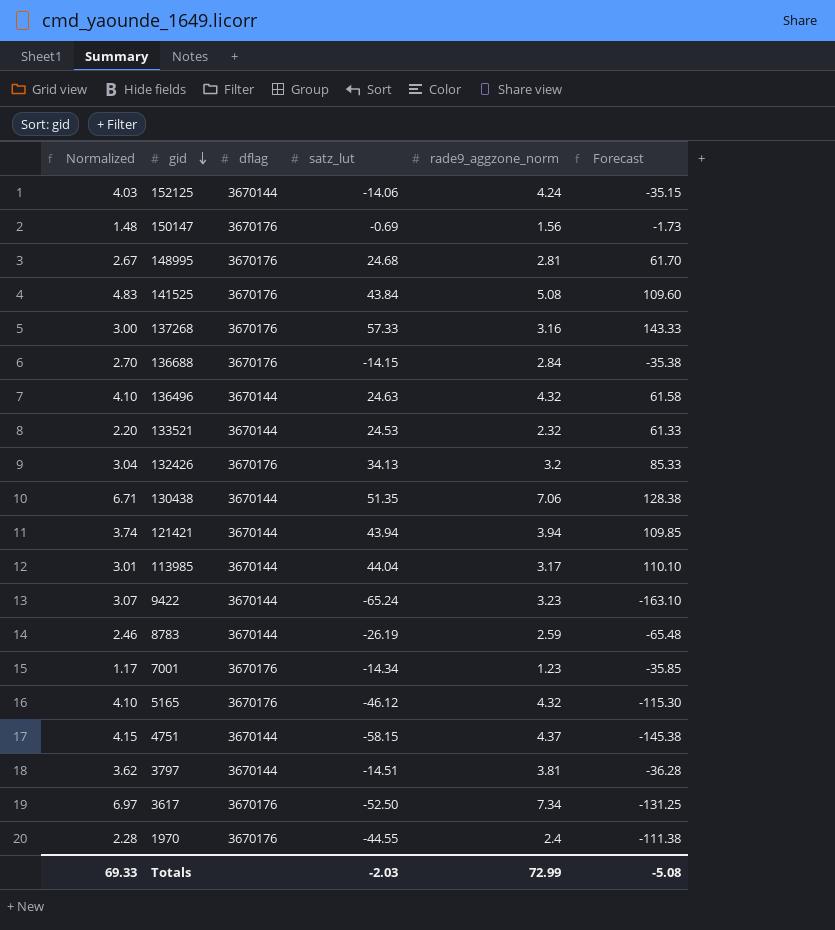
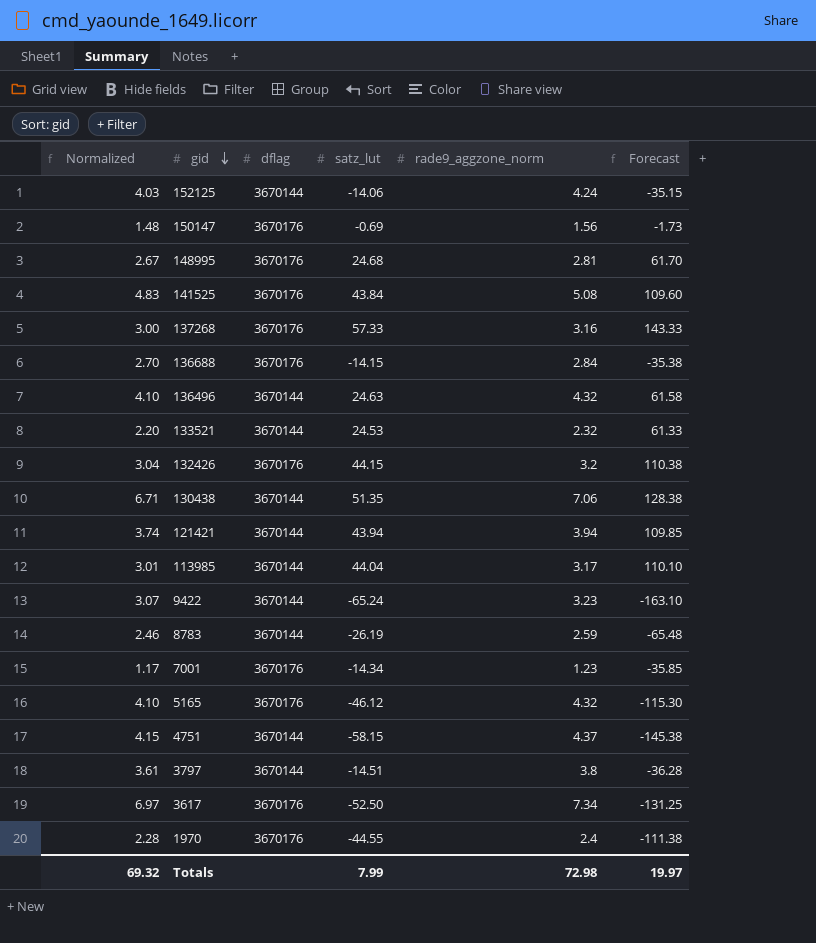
132426 | satz_lut: 34.13 -> 44.15
132426 | Forecast: 85.33 -> 110.38
3797 | Normalized: 3.62 -> 3.61
3797 | rade9_aggzone_norm: 3.81 -> 3.8
Totals | Normalized: 69.33 -> 69.32
Totals | satz_lut: -2.03 -> 7.99
Totals | rade9_aggzone_norm: 72.99 -> 72.98
Totals | Forecast: -5.08 -> 19.97

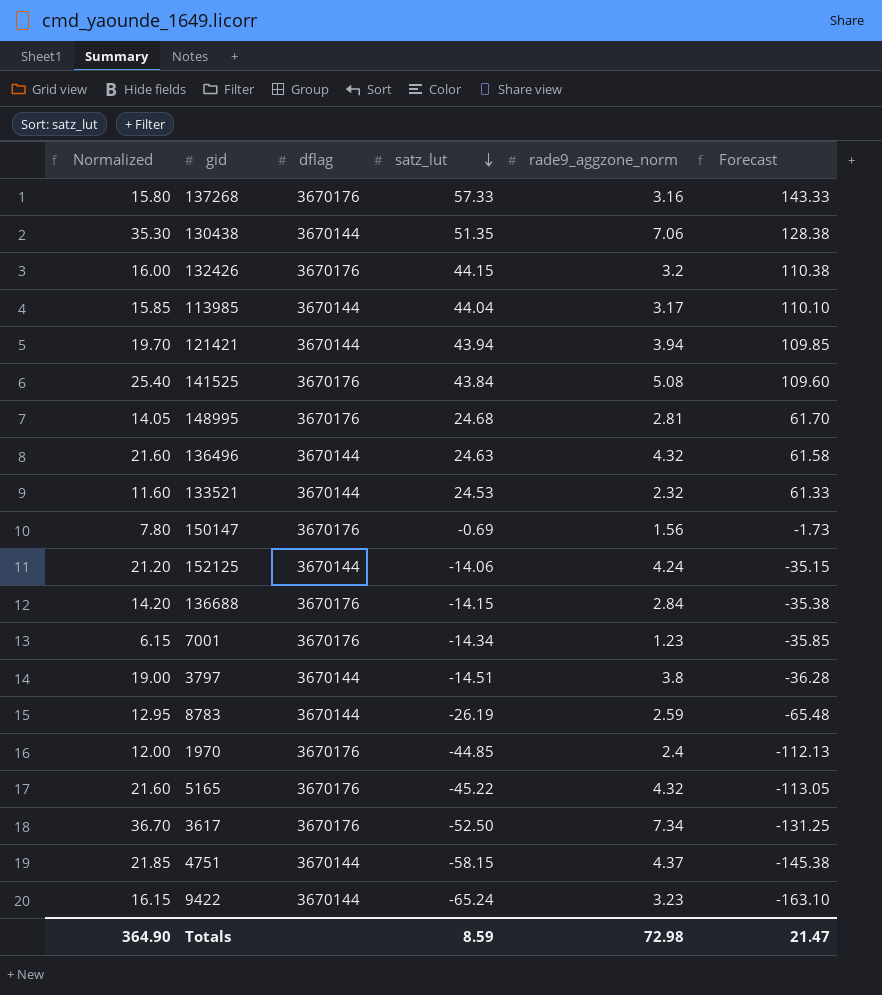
row order: gid descending -> satz_lut descending
column Normalized | formula: [rade9_aggzone_norm] * 0.95 -> [rade9_aggzone_norm] * 5
1970 | satz_lut: -44.55 -> -44.85
1970 | Forecast: -111.38 -> -112.13
5165 | satz_lut: -46.12 -> -45.22
5165 | Forecast: -115.30 -> -113.05
Totals | Normalized: 69.32 -> 364.90
Totals | satz_lut: 7.99 -> 8.59
Totals | Forecast: 19.97 -> 21.47

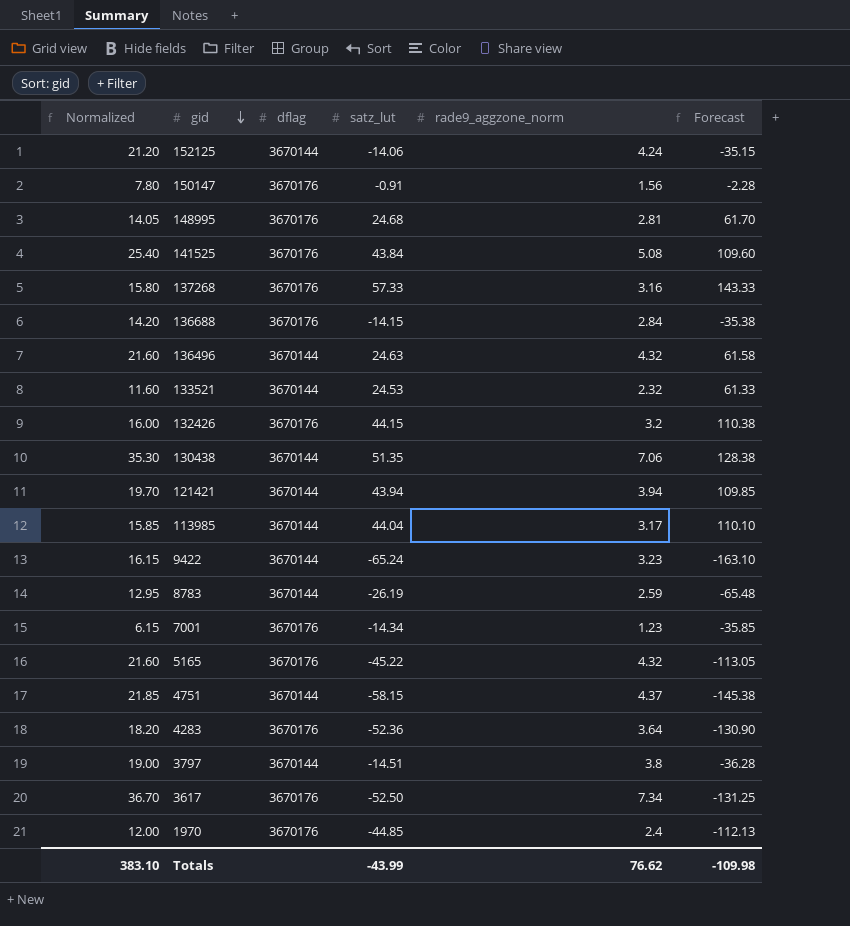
row order: satz_lut descending -> gid descending
150147 | satz_lut: -0.69 -> -0.91
150147 | Forecast: -1.73 -> -2.28
row 4283: none -> 18.20 | 3670176 | -52.36 | 3.64 | -130.90
Totals | Normalized: 364.90 -> 383.10
Totals | satz_lut: 8.59 -> -43.99
Totals | rade9_aggzone_norm: 72.98 -> 76.62
Totals | Forecast: 21.47 -> -109.98

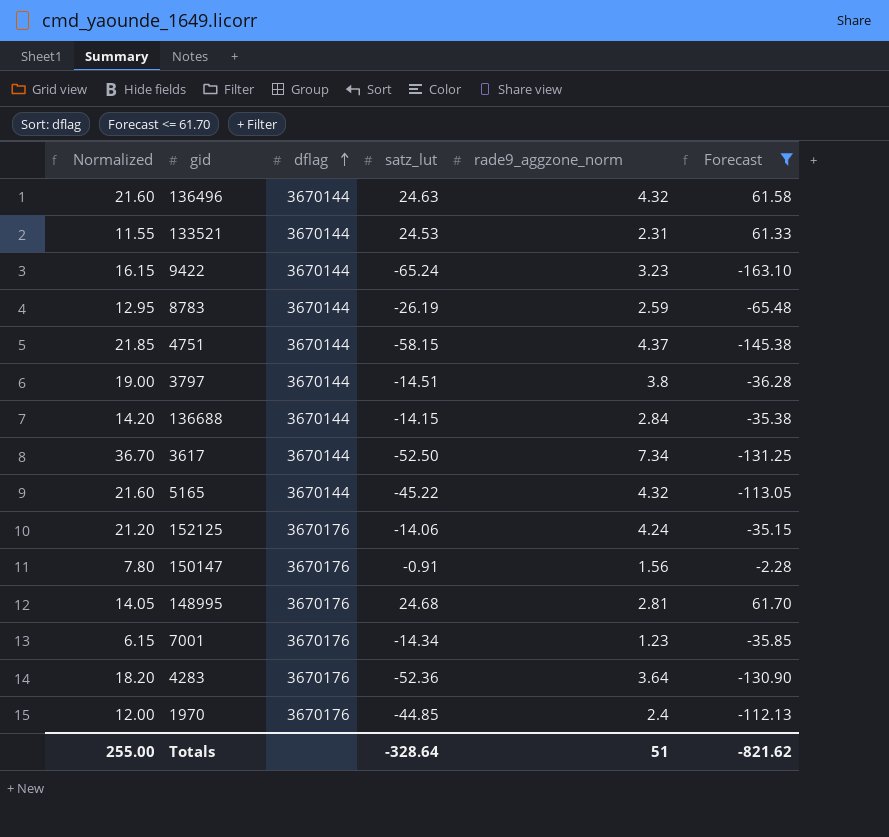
filter: none -> Forecast <= 61.70
row order: gid descending -> dflag ascending
133521 | Normalized: 11.60 -> 11.55
133521 | rade9_aggzone_norm: 2.32 -> 2.31
136688 | dflag: 3670176 -> 3670144
3617 | dflag: 3670176 -> 3670144
5165 | dflag: 3670176 -> 3670144
152125 | dflag: 3670144 -> 3670176
Totals | Normalized: 383.10 -> 255.00
Totals | satz_lut: -43.99 -> -328.64
Totals | rade9_aggzone_norm: 76.62 -> 51
Totals | Forecast: -109.98 -> -821.62

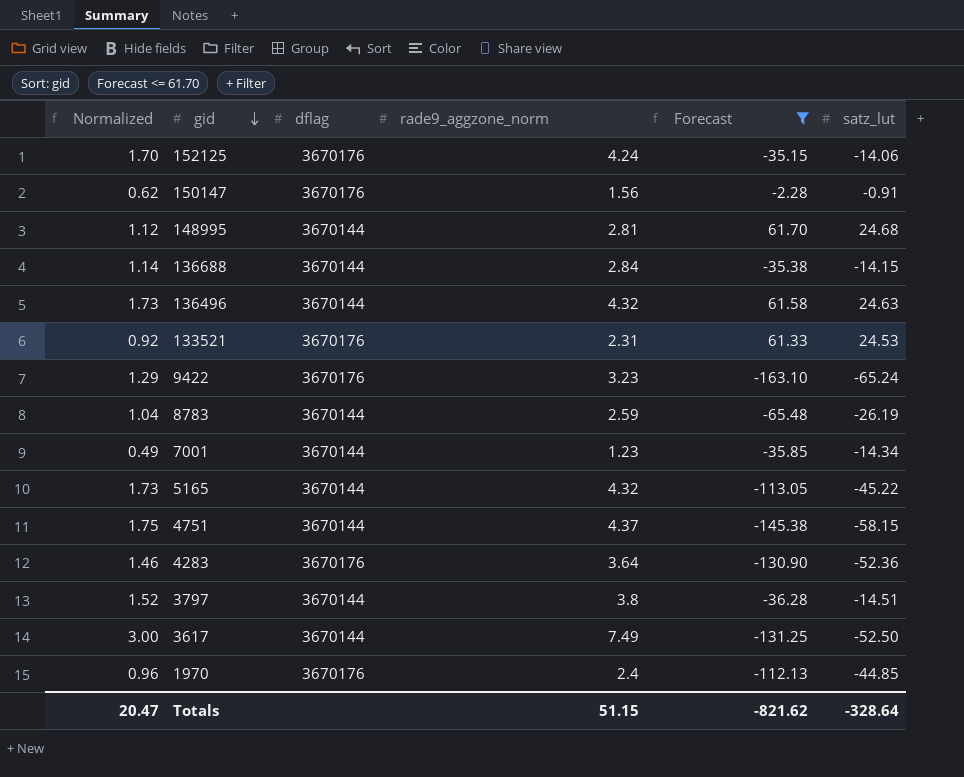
row order: dflag ascending -> gid descending
column Normalized | formula: [rade9_aggzone_norm] * 5 -> [rade9_aggzone_norm] * 0.4
column satz_lut | position: 4 -> 6
148995 | dflag: 3670176 -> 3670144
133521 | dflag: 3670144 -> 3670176
9422 | dflag: 3670144 -> 3670176
7001 | dflag: 3670176 -> 3670144
3617 | rade9_aggzone_norm: 7.34 -> 7.49
Totals | Normalized: 255.00 -> 20.47
Totals | rade9_aggzone_norm: 51 -> 51.15

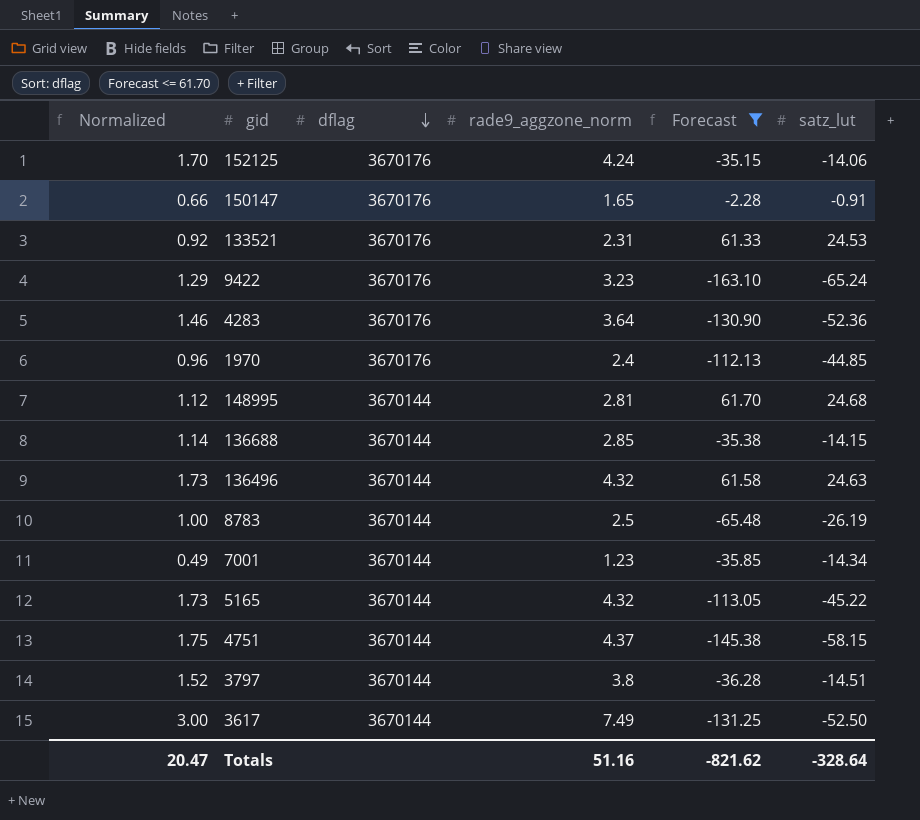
row order: gid descending -> dflag descending
150147 | Normalized: 0.62 -> 0.66
150147 | rade9_aggzone_norm: 1.56 -> 1.65
136688 | rade9_aggzone_norm: 2.84 -> 2.85
8783 | Normalized: 1.04 -> 1.00
8783 | rade9_aggzone_norm: 2.59 -> 2.5
Totals | rade9_aggzone_norm: 51.15 -> 51.16

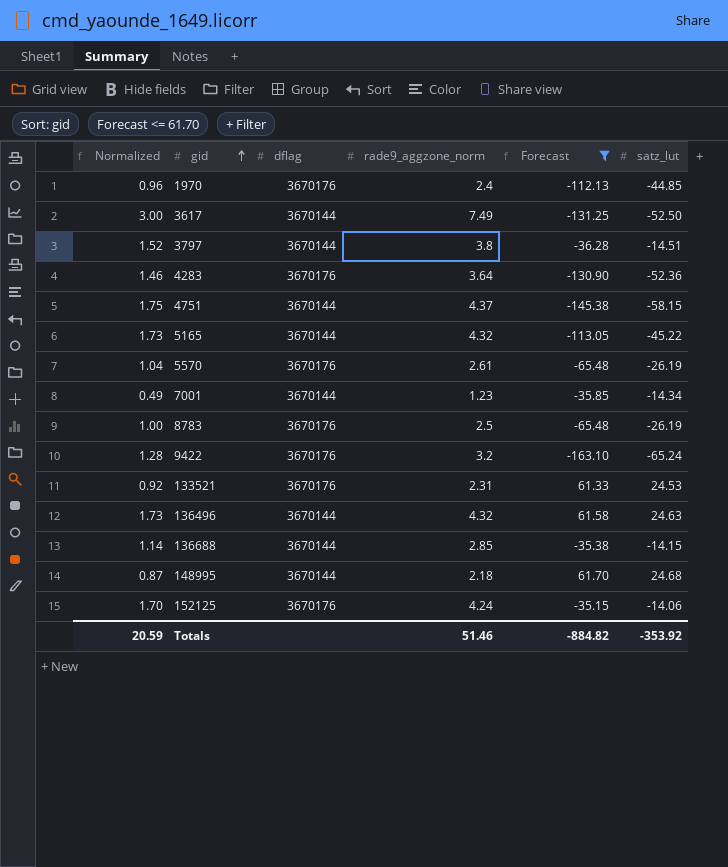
row order: dflag descending -> gid ascending
row 150147: 0.66 | 3670176 | 1.65 | -2.28 | -0.91 -> none
row 5570: none -> 1.04 | 3670176 | 2.61 | -65.48 | -26.19
8783 | dflag: 3670144 -> 3670176
9422 | Normalized: 1.29 -> 1.28
9422 | rade9_aggzone_norm: 3.23 -> 3.2
148995 | Normalized: 1.12 -> 0.87
148995 | rade9_aggzone_norm: 2.81 -> 2.18
Totals | Normalized: 20.47 -> 20.59
Totals | rade9_aggzone_norm: 51.16 -> 51.46
Totals | Forecast: -821.62 -> -884.82
Totals | satz_lut: -328.64 -> -353.92

